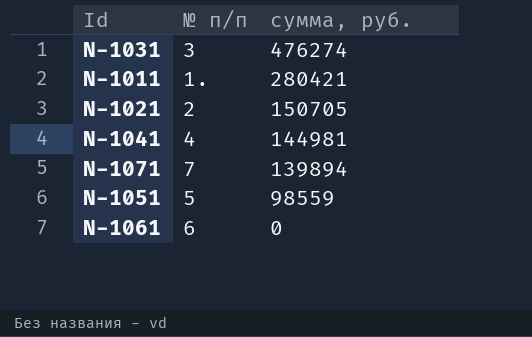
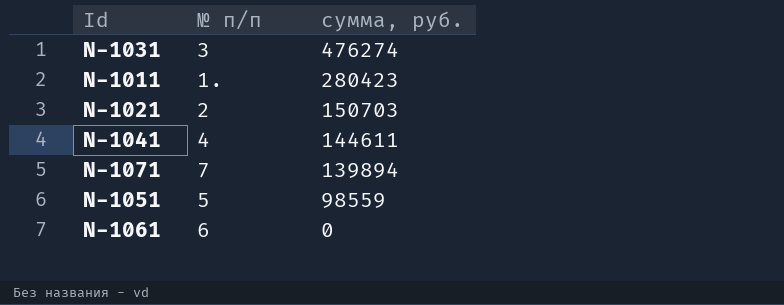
N-1011 | сумма, руб.: 280421 -> 280423
N-1021 | сумма, руб.: 150705 -> 150703
N-1041 | сумма, руб.: 144981 -> 144611

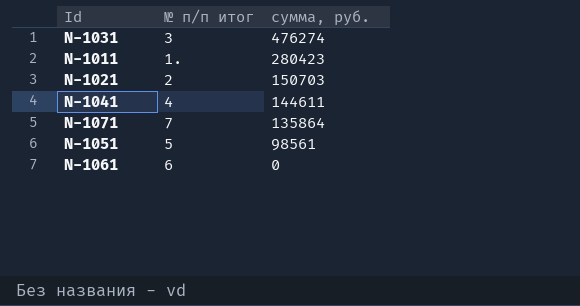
column name: № п/п -> № п/п итог
N-1071 | сумма, руб.: 139894 -> 135864
N-1051 | сумма, руб.: 98559 -> 98561

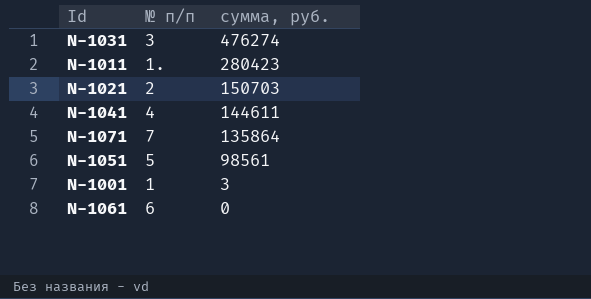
column name: № п/п итог -> № п/п
row N-1001: none -> 1 | 3

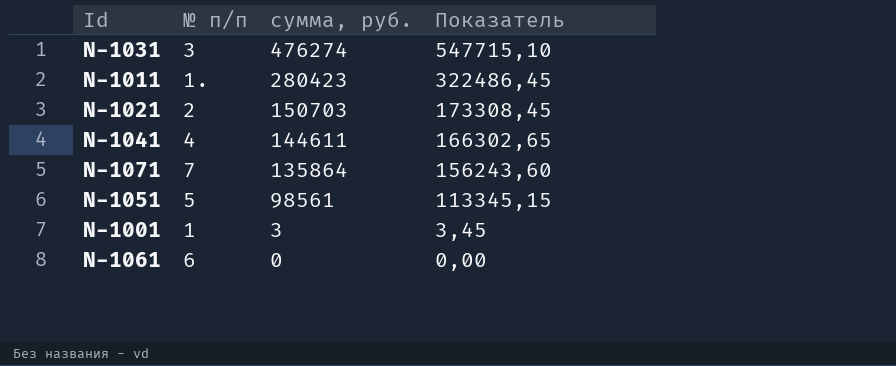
column Показатель | formula: none -> [сумма, руб.] * 1,15

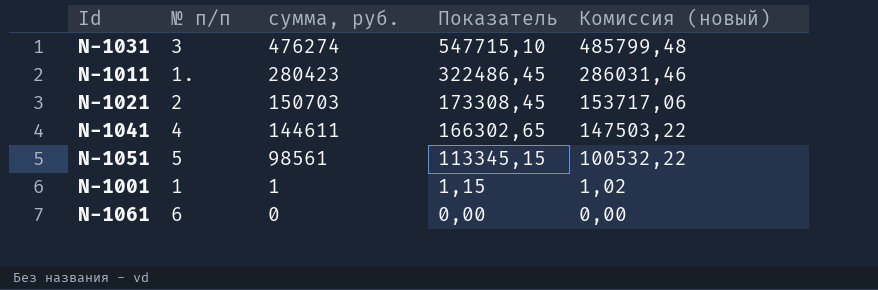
column Комиссия (новый) | formula: none -> [сумма, руб.] * 1,02
row N-1071: 7 | 135864 | 156243,60 -> none
N-1001 | сумма, руб.: 3 -> 1
N-1001 | Показатель: 3,45 -> 1,15

